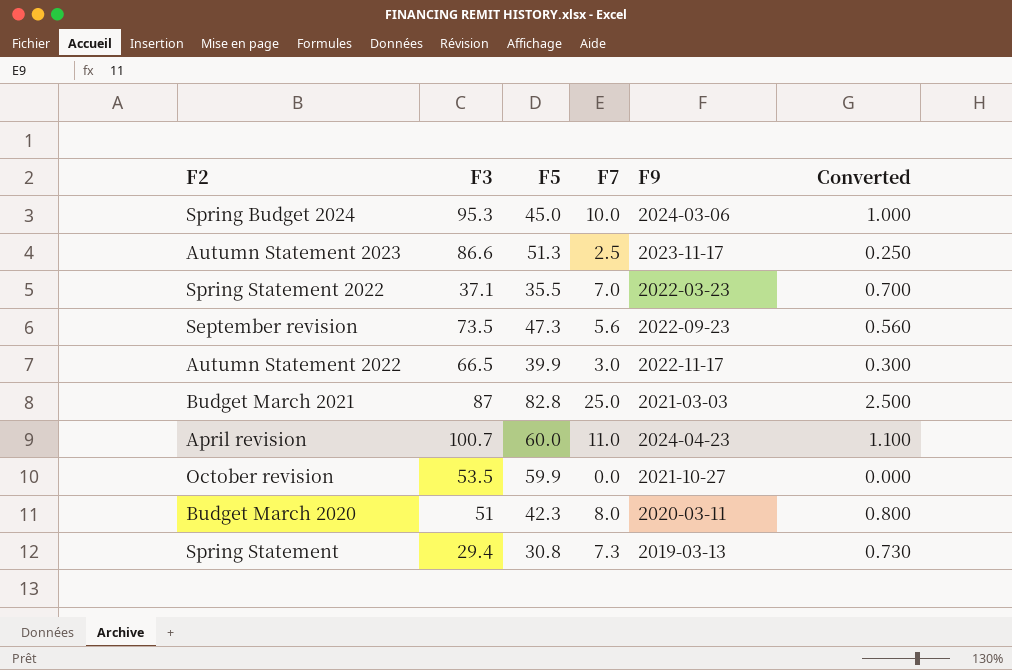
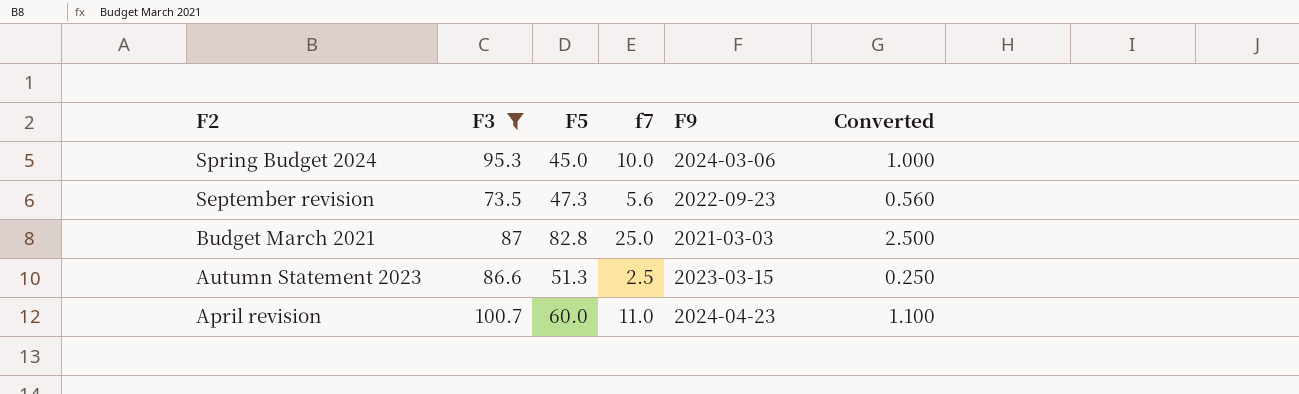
filter: none -> F3 >= 73.5
row order: none -> F2 descending
column name: F7 -> f7
Autumn Statement 2023 | F9: 2023-11-17 -> 2023-03-15

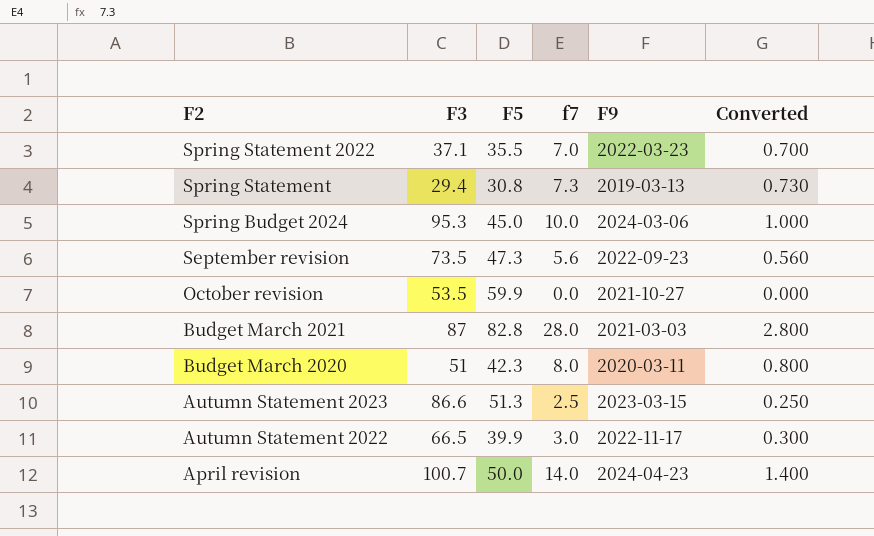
filter: F3 >= 73.5 -> none
Budget March 2021 | f7: 25.0 -> 28.0
Budget March 2021 | Converted: 2.500 -> 2.800
April revision | F5: 60.0 -> 50.0
April revision | f7: 11.0 -> 14.0
April revision | Converted: 1.100 -> 1.400

